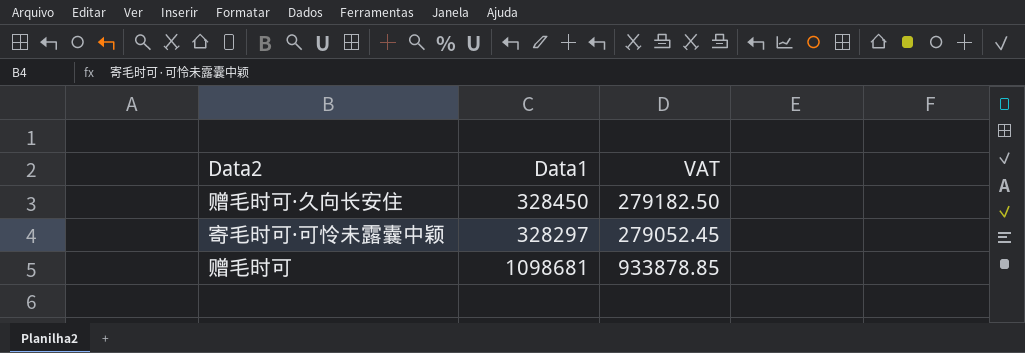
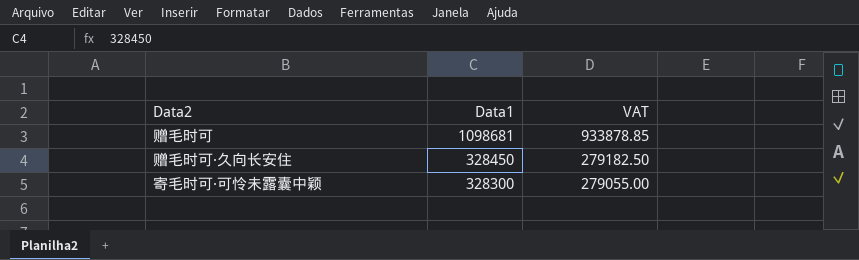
row order: none -> Data1 descending
寄毛时可·可怜未露囊中颖 | Data1: 328297 -> 328300
寄毛时可·可怜未露囊中颖 | VAT: 279052.45 -> 279055.00

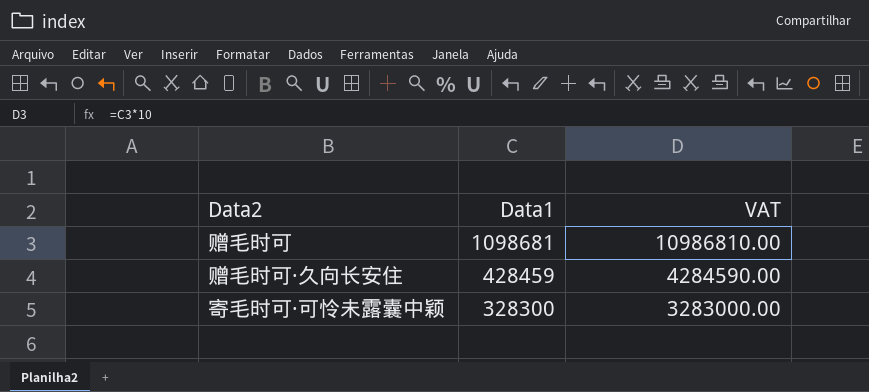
column VAT | formula: [Data1] * 0.85 -> [Data1] * 10
赠毛时可·久向长安住 | Data1: 328450 -> 428459

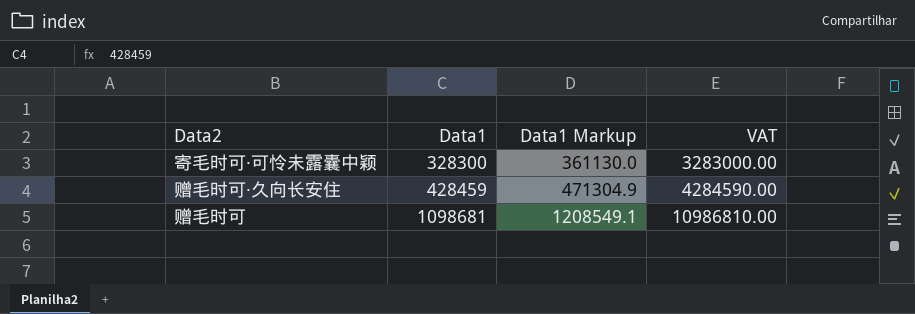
row order: Data1 descending -> Data1 ascending
column Data1 Markup | formula: none -> [Data1] * 1.1

